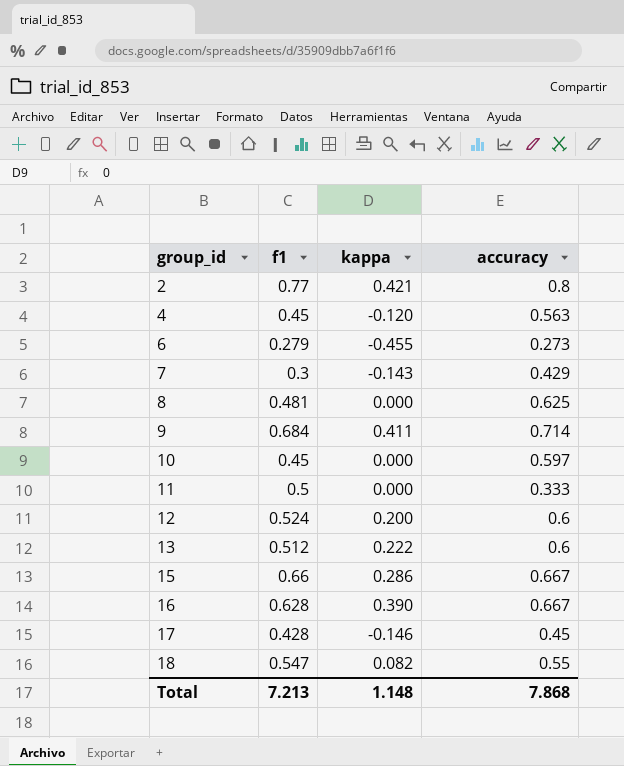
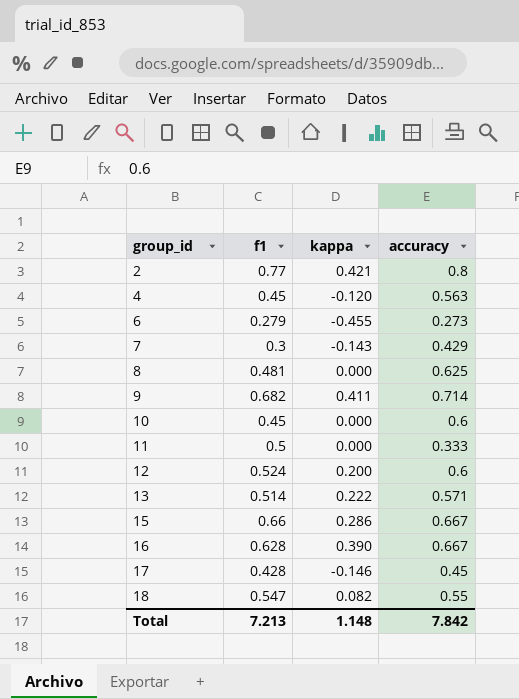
9 | f1: 0.684 -> 0.682
10 | accuracy: 0.597 -> 0.6
13 | f1: 0.512 -> 0.514
13 | accuracy: 0.6 -> 0.571
Total | accuracy: 7.868 -> 7.842

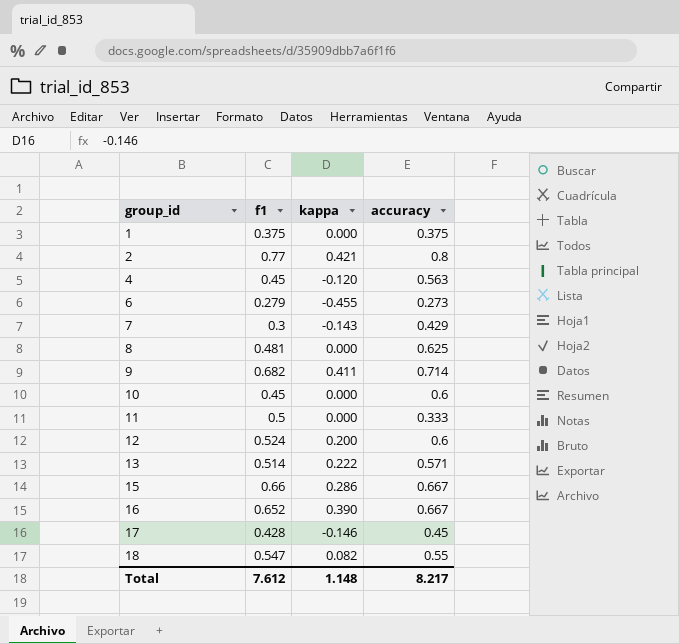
row 1: none -> 0.375 | 0.000 | 0.375
16 | f1: 0.628 -> 0.652
Total | f1: 7.213 -> 7.612
Total | accuracy: 7.842 -> 8.217

